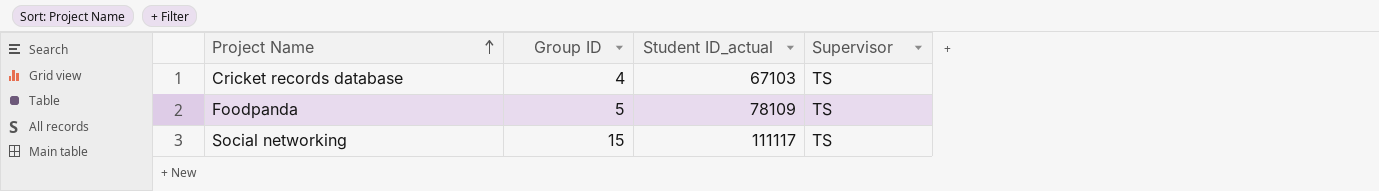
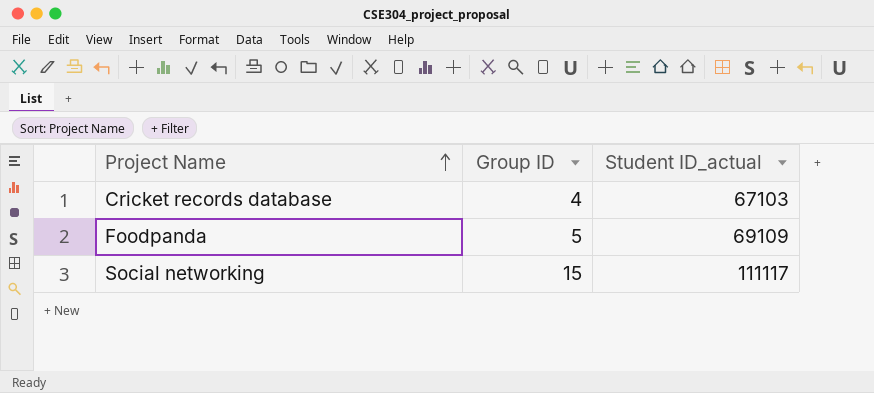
column Supervisor | position: 4 -> none
Foodpanda | Student ID_actual: 78109 -> 69109

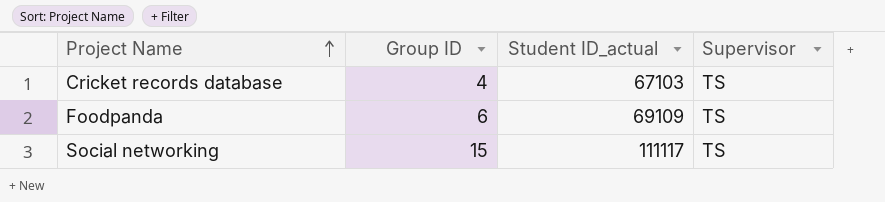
column Supervisor | position: none -> 4
Foodpanda | Group ID: 5 -> 6

